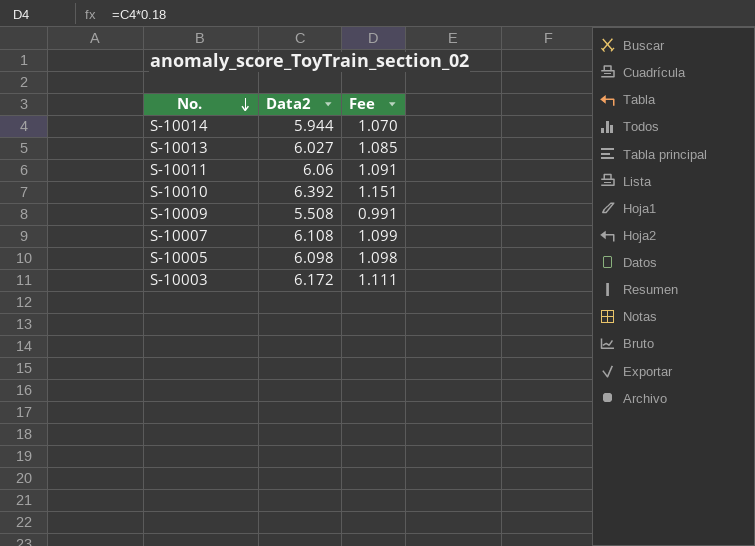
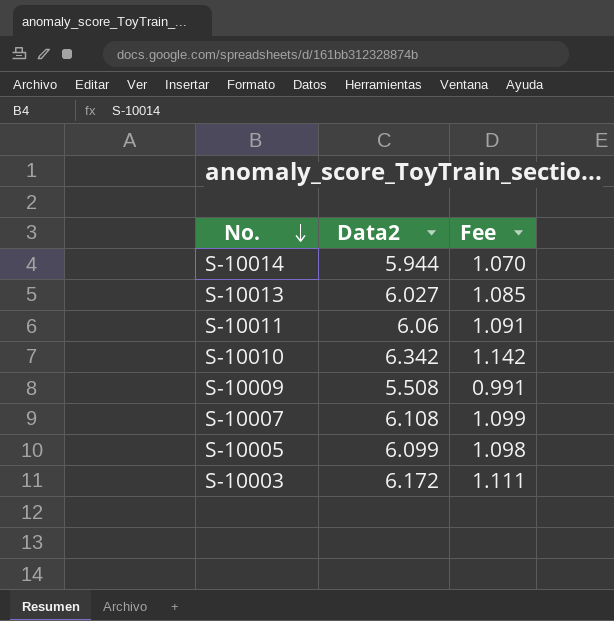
S-10010 | Data2: 6.392 -> 6.342
S-10010 | Fee: 1.151 -> 1.142
S-10005 | Data2: 6.098 -> 6.099

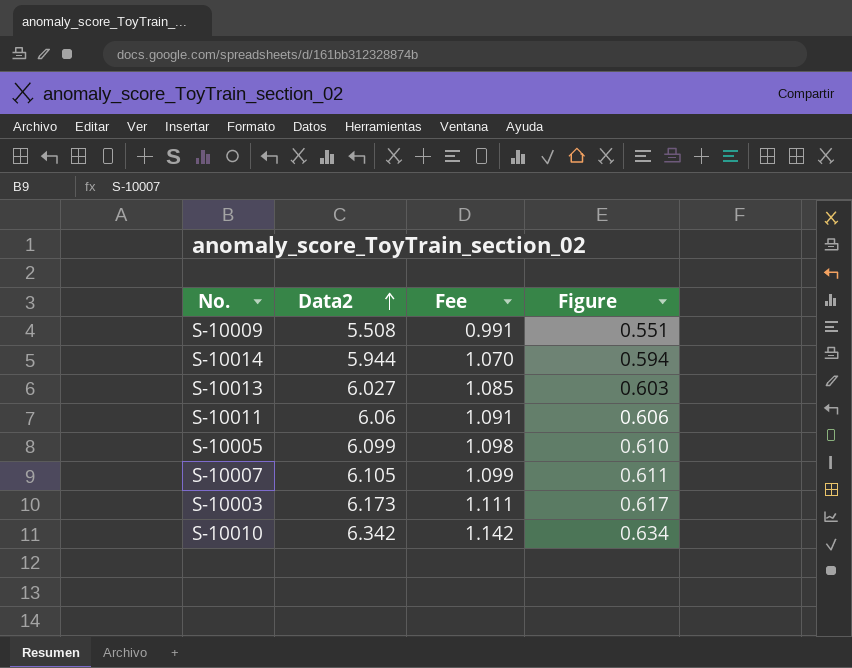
row order: No. descending -> Data2 ascending
column Figure | formula: none -> [Data2] * 0.1
S-10007 | Data2: 6.108 -> 6.105
S-10003 | Data2: 6.172 -> 6.173

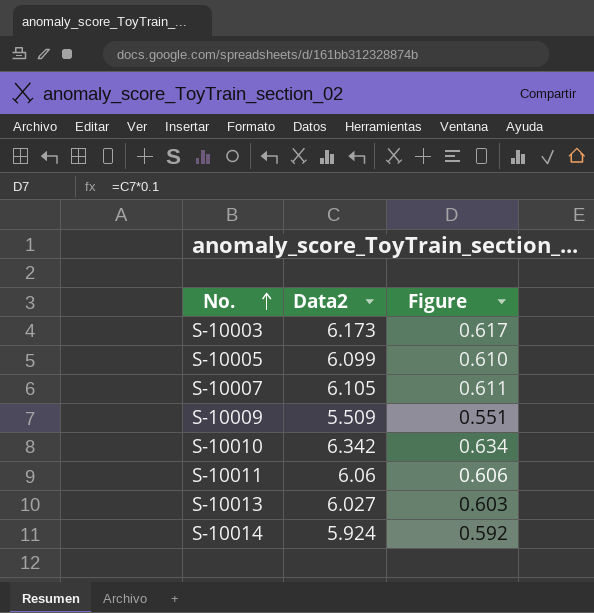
row order: Data2 ascending -> No. ascending
column Fee | formula: [Data2] * 0.18 -> none
S-10009 | Data2: 5.508 -> 5.509
S-10014 | Data2: 5.944 -> 5.924
S-10014 | Figure: 0.594 -> 0.592

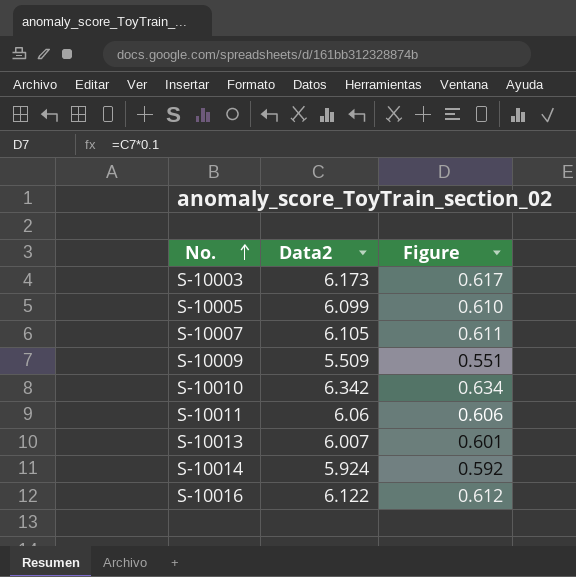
S-10013 | Data2: 6.027 -> 6.007
S-10013 | Figure: 0.603 -> 0.601
row S-10016: none -> 6.122 | 0.612

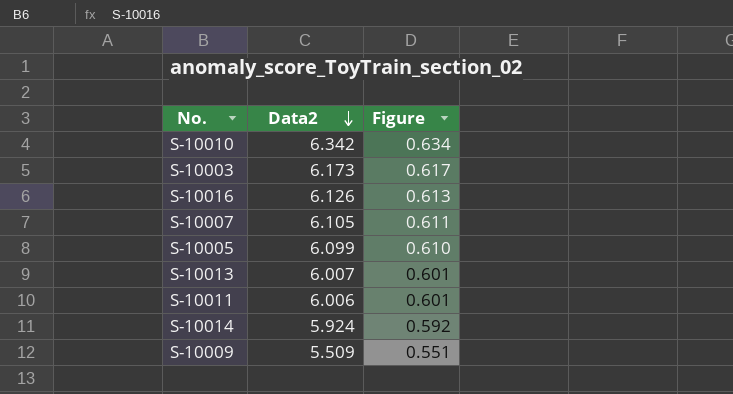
row order: No. ascending -> Data2 descending
S-10016 | Data2: 6.122 -> 6.126
S-10016 | Figure: 0.612 -> 0.613
S-10011 | Data2: 6.06 -> 6.006
S-10011 | Figure: 0.606 -> 0.601

